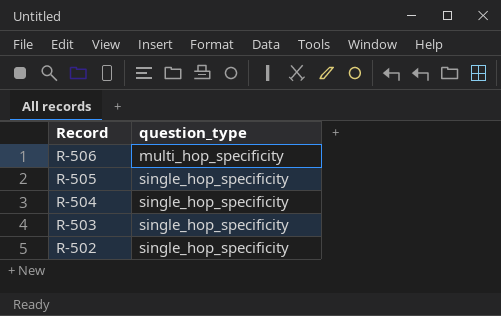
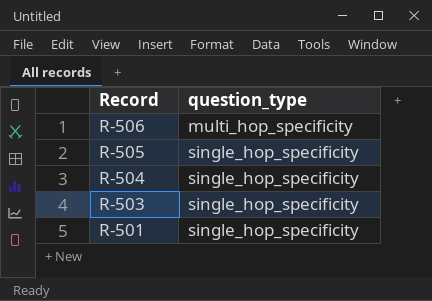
row R-502: single_hop_specificity -> none
row R-501: none -> single_hop_specificity

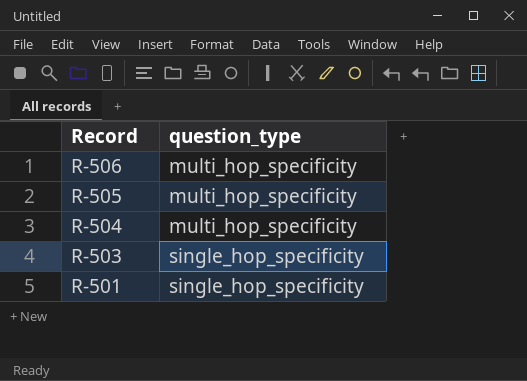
R-505 | question_type: single_hop_specificity -> multi_hop_specificity
R-504 | question_type: single_hop_specificity -> multi_hop_specificity

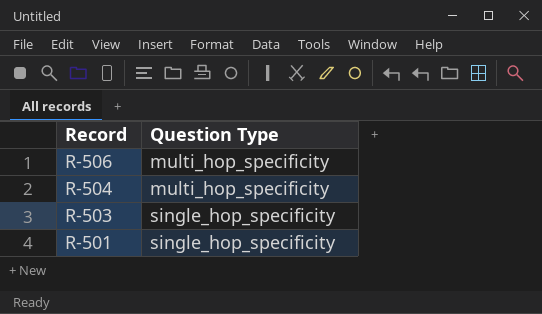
column name: question_type -> Question Type
row R-505: multi_hop_specificity -> none

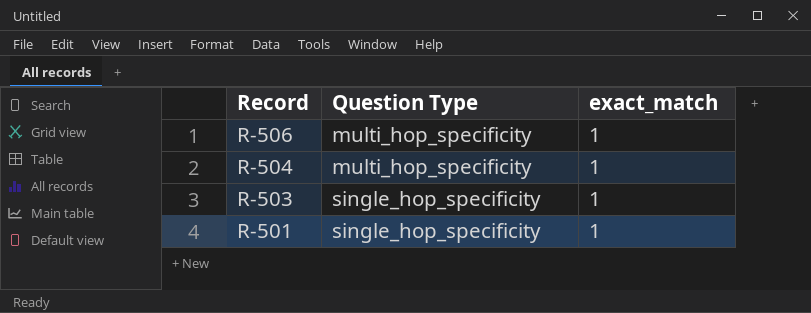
column exact_match | position: none -> 3

